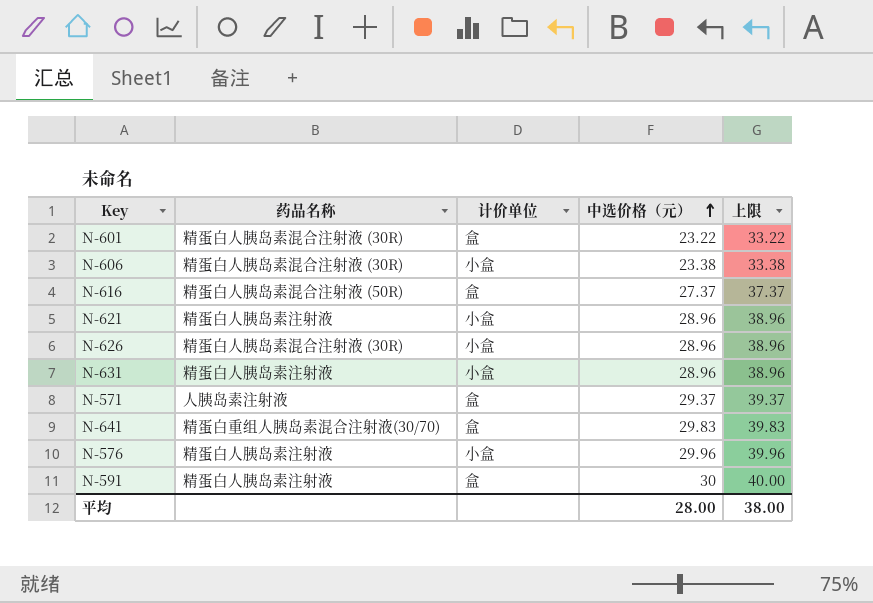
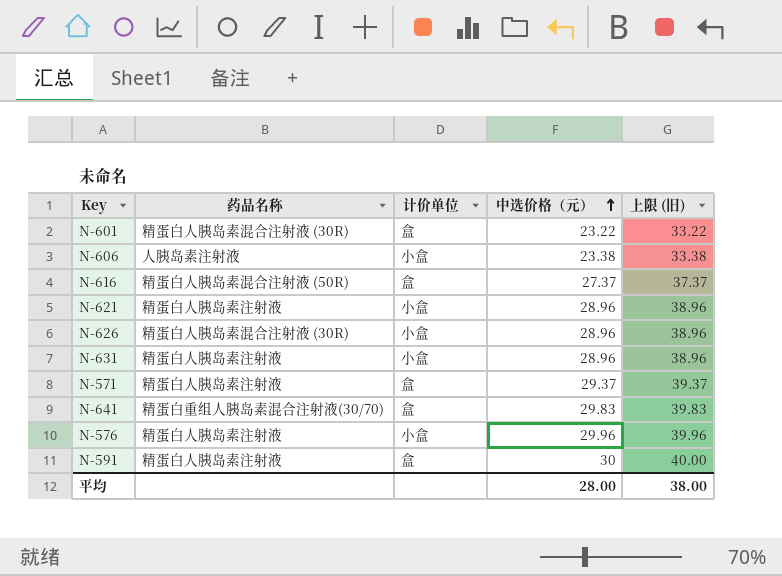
column name: 上限 -> 上限 (旧)
N-606 | 药品名称: 精蛋白人胰岛素混合注射液 (30R) -> 人胰岛素注射液
N-571 | 药品名称: 人胰岛素注射液 -> 精蛋白人胰岛素注射液

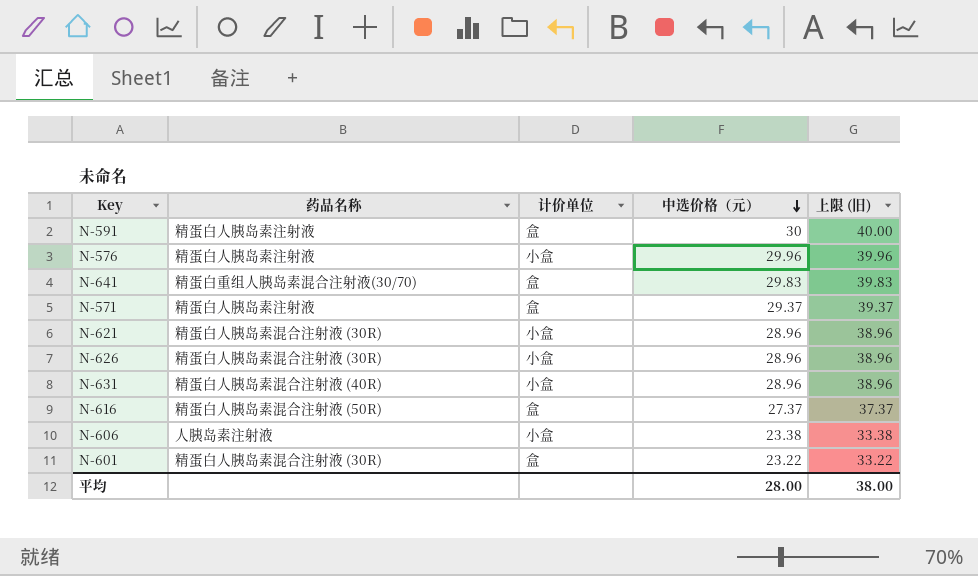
row order: 中选价格（元） ascending -> 中选价格（元） descending
N-621 | 药品名称: 精蛋白人胰岛素注射液 -> 精蛋白人胰岛素混合注射液 (30R)
N-631 | 药品名称: 精蛋白人胰岛素注射液 -> 精蛋白人胰岛素混合注射液 (40R)

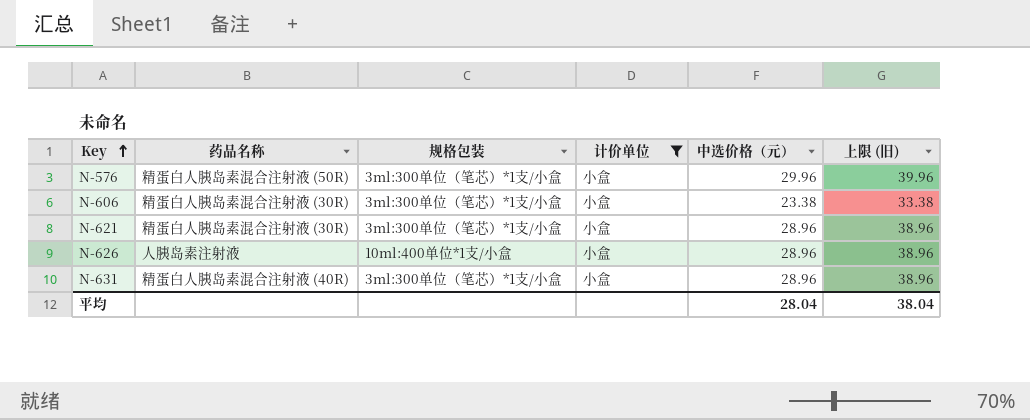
filter: none -> 计价单位 = 小盒
row order: 中选价格（元） descending -> Key ascending
column 规格包装 | position: none -> 3
N-576 | 药品名称: 精蛋白人胰岛素注射液 -> 精蛋白人胰岛素混合注射液 (50R)
N-606 | 药品名称: 人胰岛素注射液 -> 精蛋白人胰岛素混合注射液 (30R)
N-626 | 药品名称: 精蛋白人胰岛素混合注射液 (30R) -> 人胰岛素注射液
平均 | 中选价格（元）: 28.00 -> 28.04
平均 | 上限 (旧): 38.00 -> 38.04

